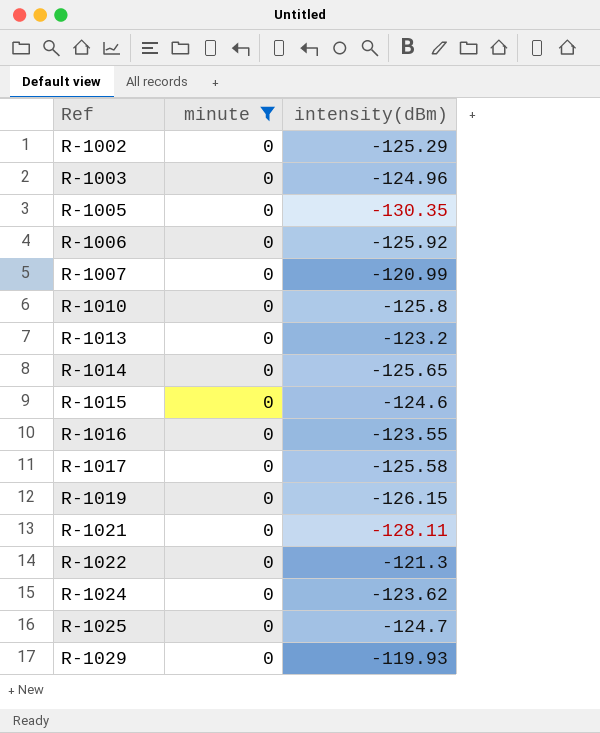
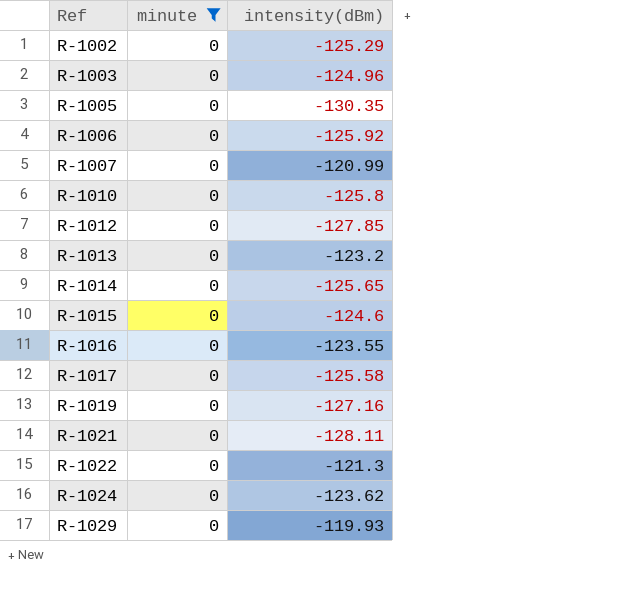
row R-1025: 0 | -124.7 -> none
row R-1012: none -> 0 | -127.85
R-1019 | intensity(dBm): -126.15 -> -127.16

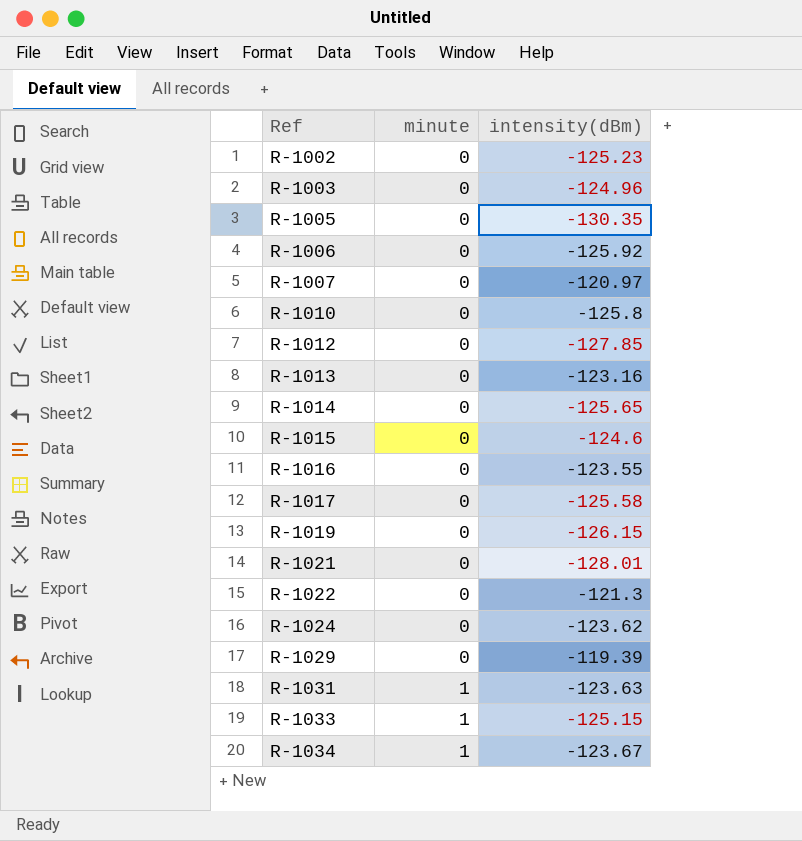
filter: minute = 0 -> none
R-1002 | intensity(dBm): -125.29 -> -125.23
R-1007 | intensity(dBm): -120.99 -> -120.97
R-1013 | intensity(dBm): -123.2 -> -123.16
R-1019 | intensity(dBm): -127.16 -> -126.15
R-1021 | intensity(dBm): -128.11 -> -128.01
R-1029 | intensity(dBm): -119.93 -> -119.39

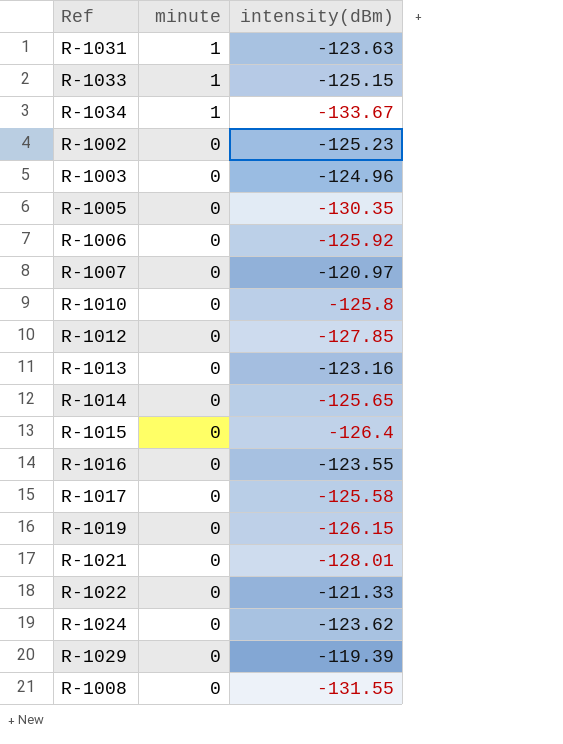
row order: Ref ascending -> minute descending
R-1034 | intensity(dBm): -123.67 -> -133.67
R-1015 | intensity(dBm): -124.6 -> -126.4
R-1022 | intensity(dBm): -121.3 -> -121.33
row R-1008: none -> 0 | -131.55

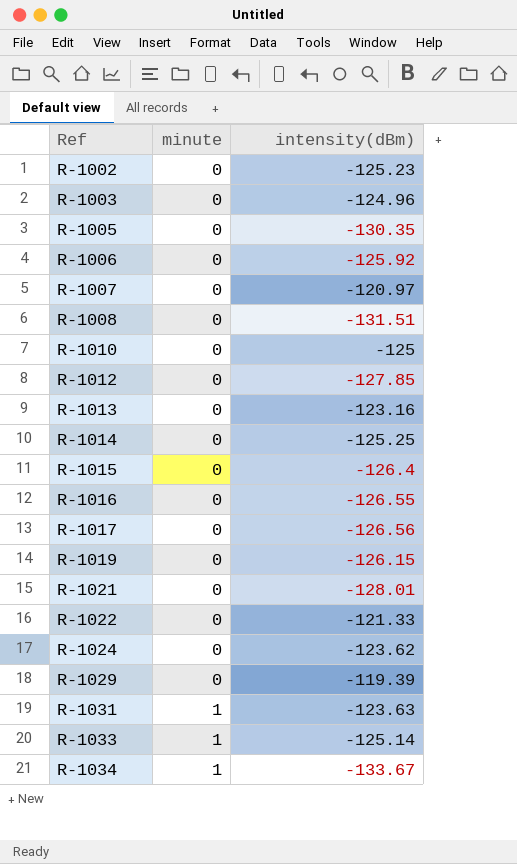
row order: minute descending -> Ref ascending
R-1008 | intensity(dBm): -131.55 -> -131.51
R-1010 | intensity(dBm): -125.8 -> -125
R-1014 | intensity(dBm): -125.65 -> -125.25
R-1016 | intensity(dBm): -123.55 -> -126.55
R-1017 | intensity(dBm): -125.58 -> -126.56
R-1033 | intensity(dBm): -125.15 -> -125.14

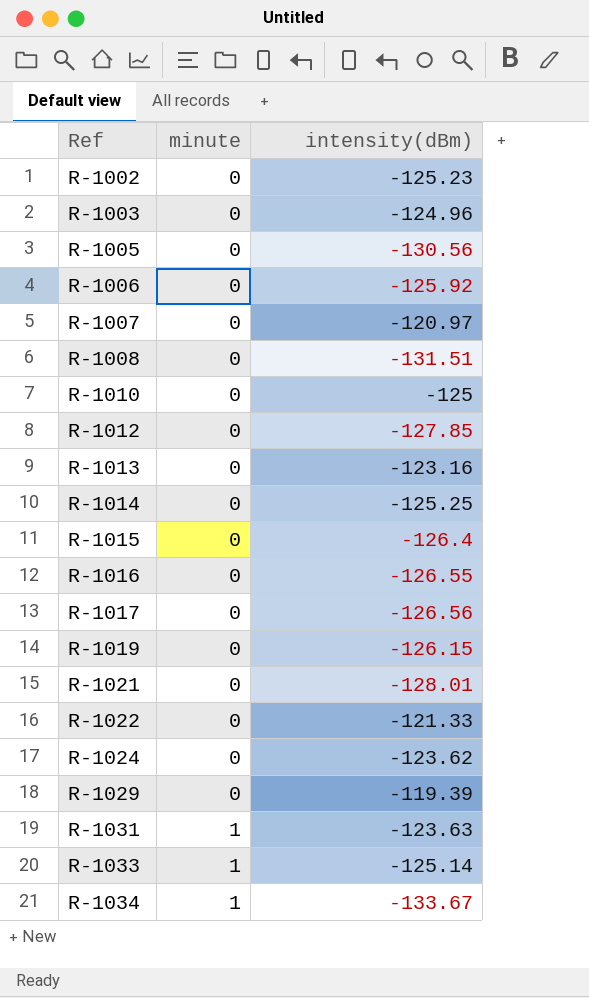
R-1005 | intensity(dBm): -130.35 -> -130.56

